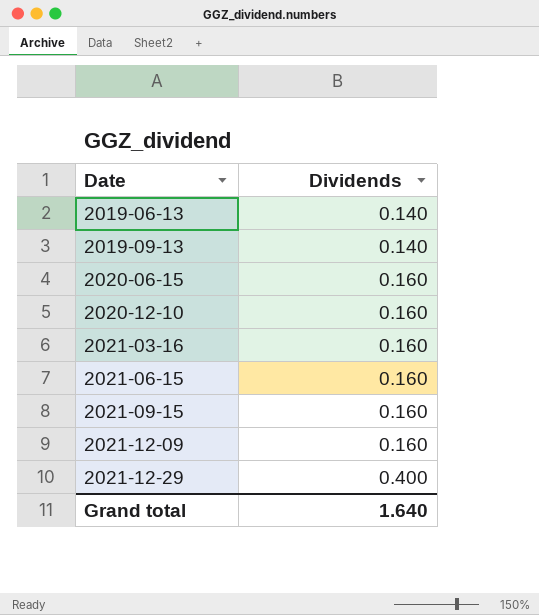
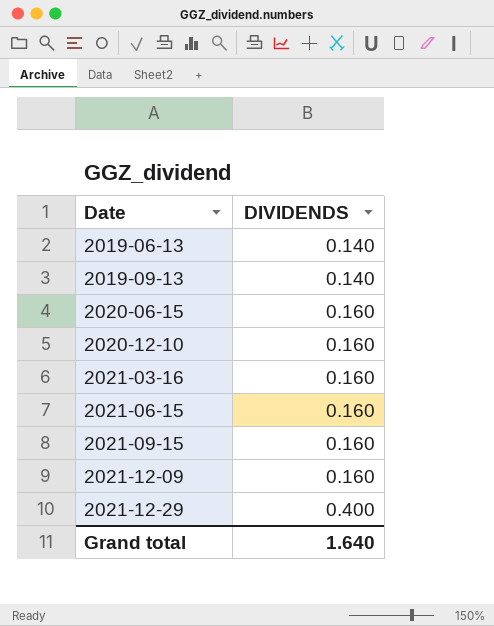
column name: Dividends -> DIVIDENDS

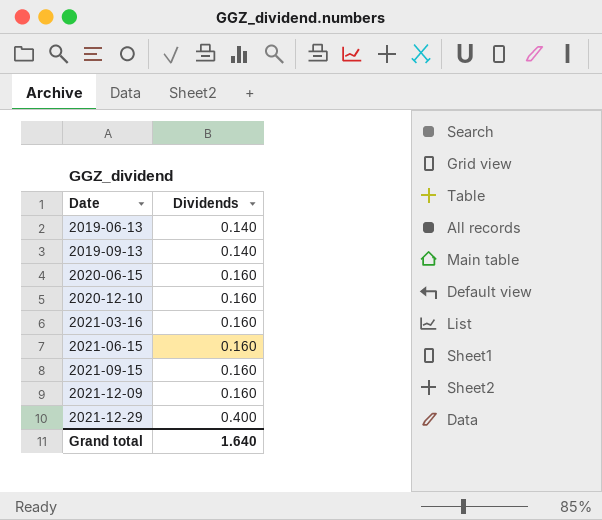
column name: DIVIDENDS -> Dividends

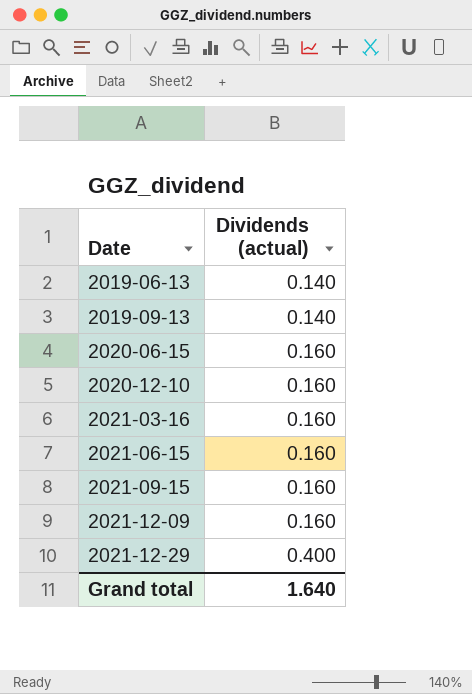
column name: Dividends -> Dividends (actual)

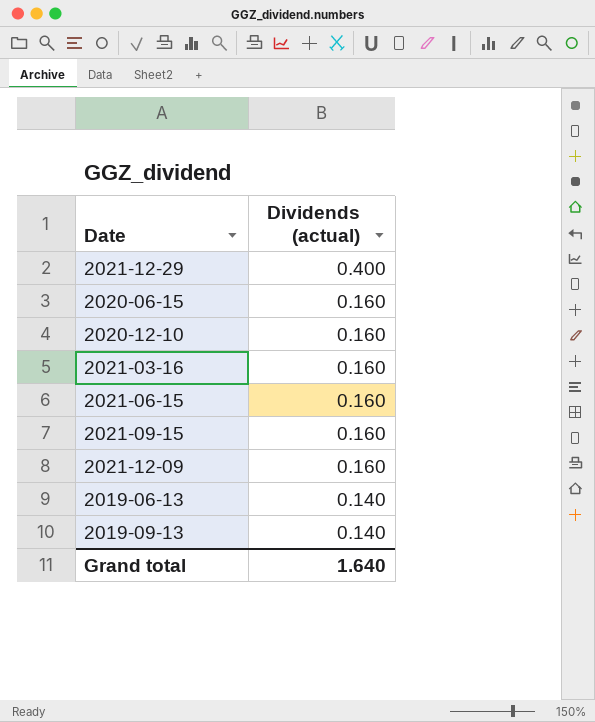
row order: Date ascending -> Dividends (actual) descending

